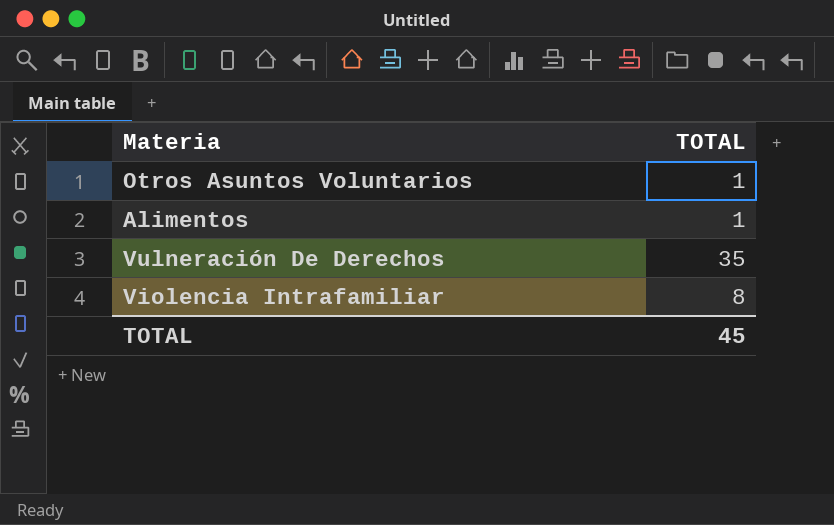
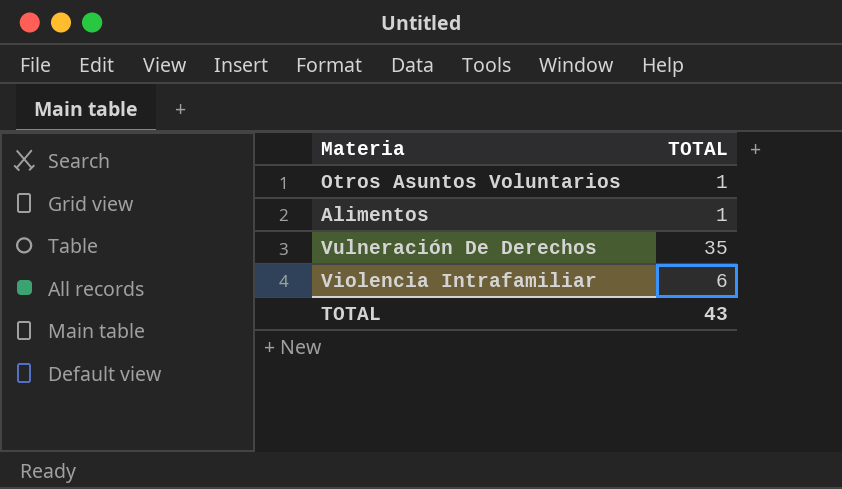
Violencia Intrafamiliar | TOTAL: 8 -> 6
TOTAL | TOTAL: 45 -> 43

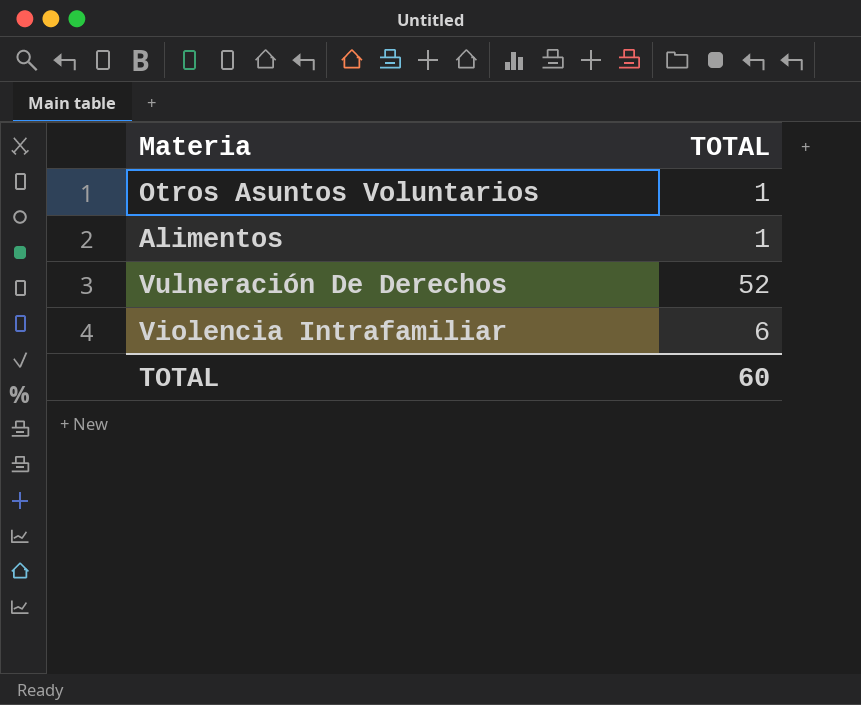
Vulneración De Derechos | TOTAL: 35 -> 52
TOTAL | TOTAL: 43 -> 60

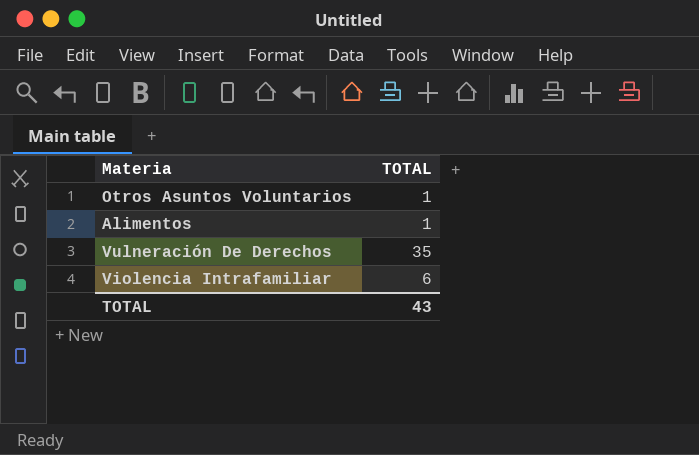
Vulneración De Derechos | TOTAL: 52 -> 35
TOTAL | TOTAL: 60 -> 43

